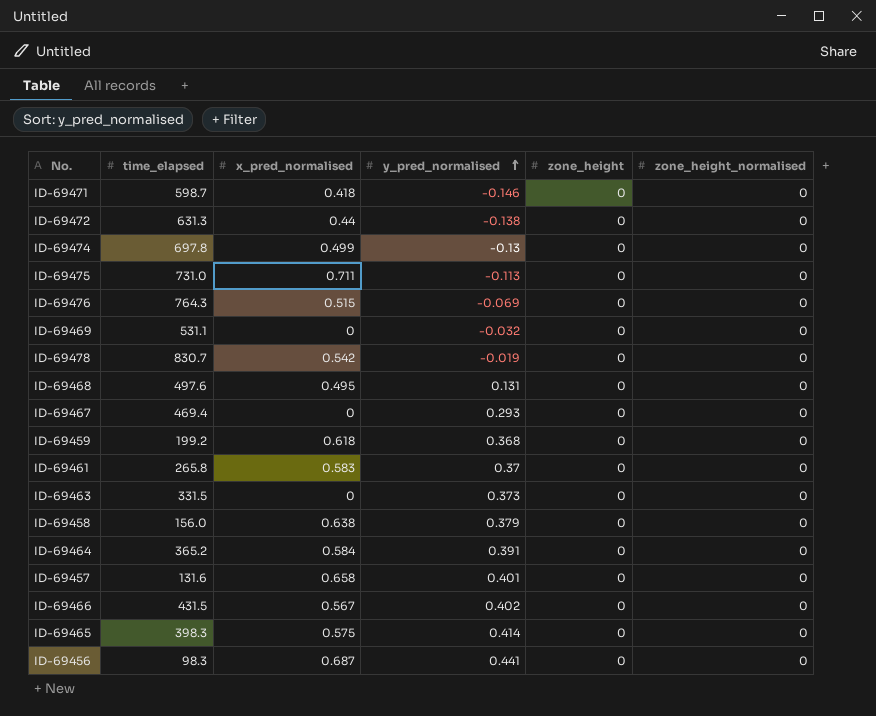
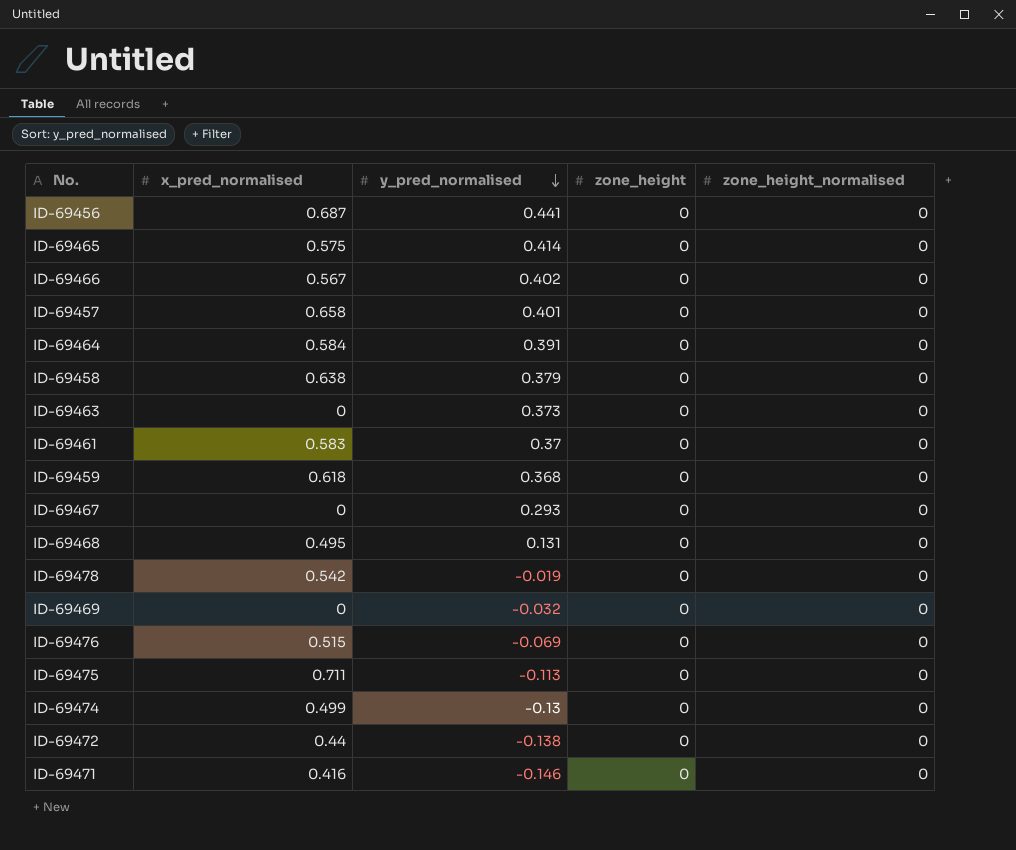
row order: y_pred_normalised ascending -> y_pred_normalised descending
column time_elapsed | position: 2 -> none
ID-69471 | x_pred_normalised: 0.418 -> 0.416

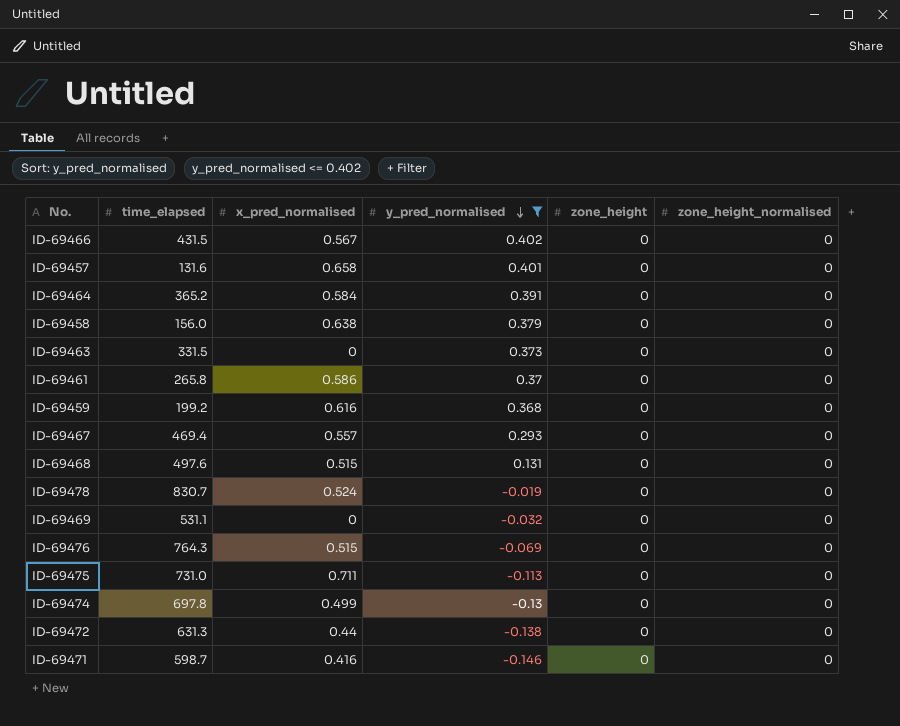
filter: none -> y_pred_normalised <= 0.402
column time_elapsed | position: none -> 2
ID-69461 | x_pred_normalised: 0.583 -> 0.586
ID-69459 | x_pred_normalised: 0.618 -> 0.616
ID-69467 | x_pred_normalised: 0 -> 0.557
ID-69468 | x_pred_normalised: 0.495 -> 0.515
ID-69478 | x_pred_normalised: 0.542 -> 0.524

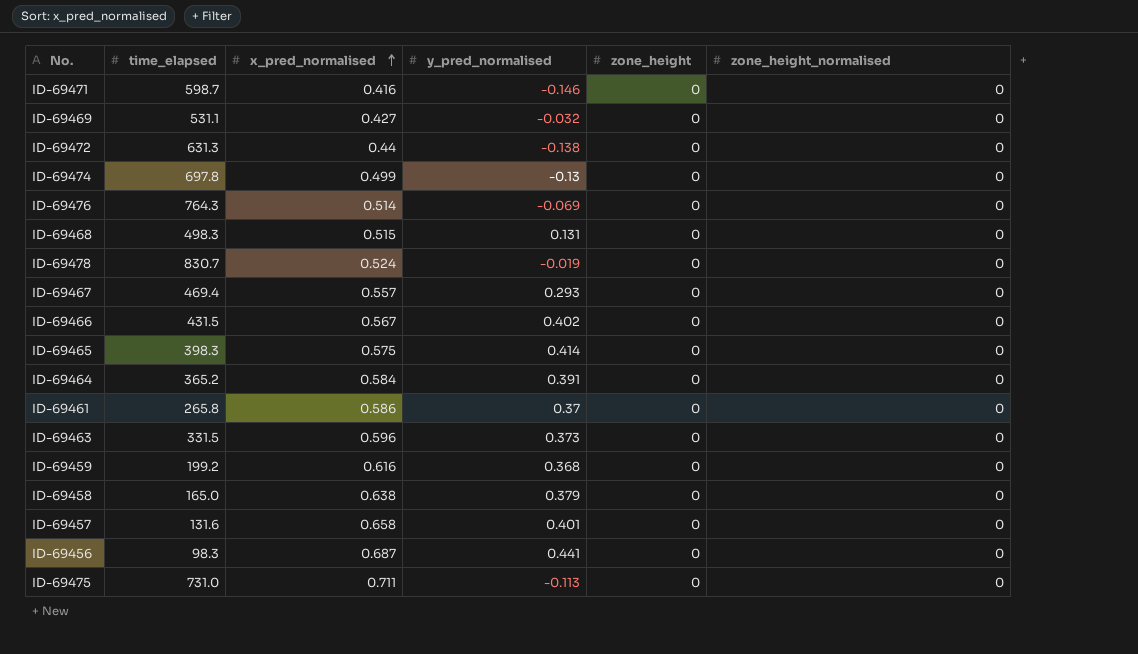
filter: y_pred_normalised <= 0.402 -> none
row order: y_pred_normalised descending -> x_pred_normalised ascending
ID-69469 | x_pred_normalised: 0 -> 0.427
ID-69476 | x_pred_normalised: 0.515 -> 0.514
ID-69468 | time_elapsed: 497.6 -> 498.3
ID-69463 | x_pred_normalised: 0 -> 0.596
ID-69458 | time_elapsed: 156.0 -> 165.0

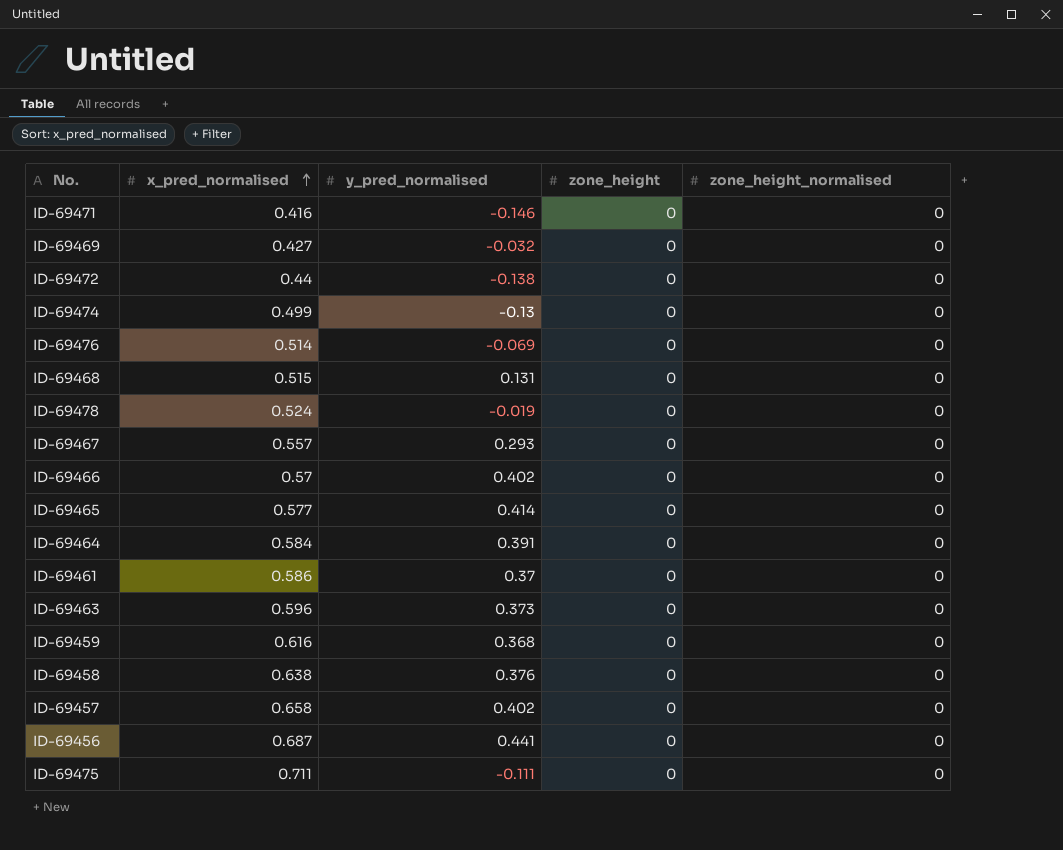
column time_elapsed | position: 2 -> none
ID-69466 | x_pred_normalised: 0.567 -> 0.57
ID-69465 | x_pred_normalised: 0.575 -> 0.577
ID-69458 | y_pred_normalised: 0.379 -> 0.376
ID-69457 | y_pred_normalised: 0.401 -> 0.402
ID-69475 | y_pred_normalised: -0.113 -> -0.111

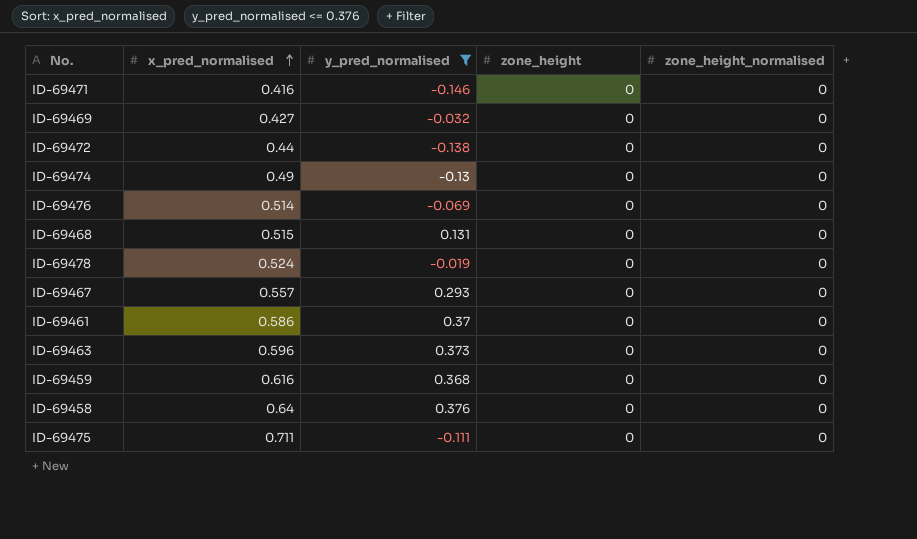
filter: none -> y_pred_normalised <= 0.376
ID-69474 | x_pred_normalised: 0.499 -> 0.49
ID-69458 | x_pred_normalised: 0.638 -> 0.64

